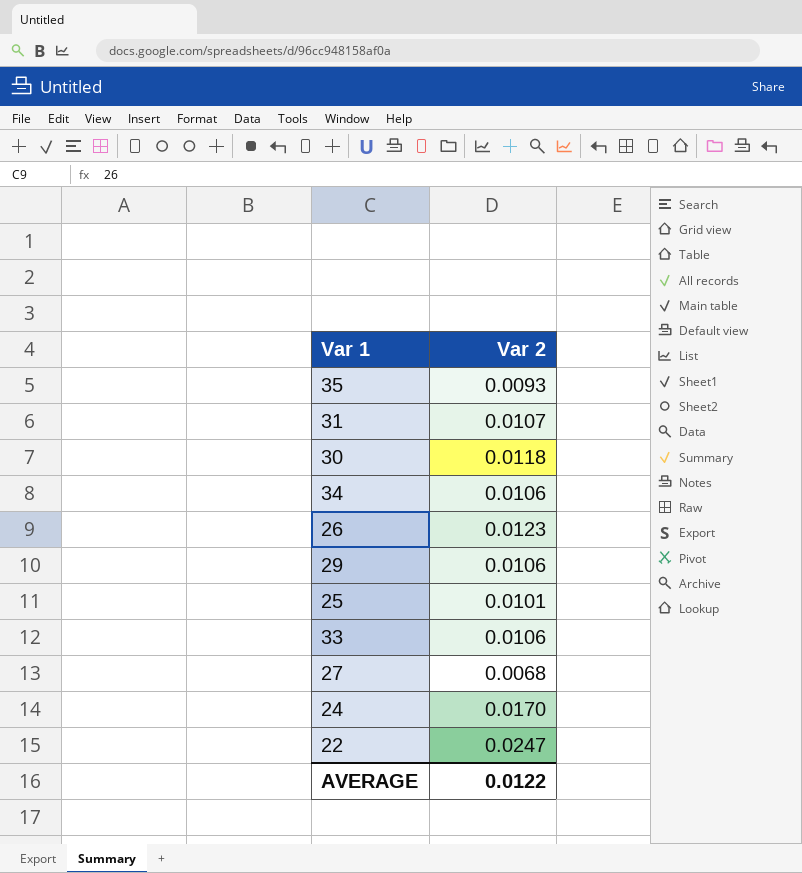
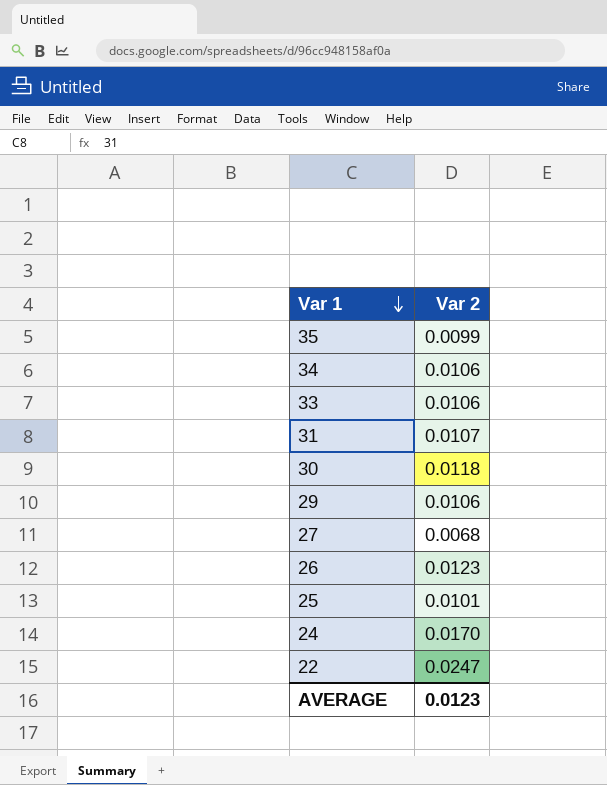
row order: none -> Var 1 descending
35 | Var 2: 0.0093 -> 0.0099
AVERAGE | Var 2: 0.0122 -> 0.0123

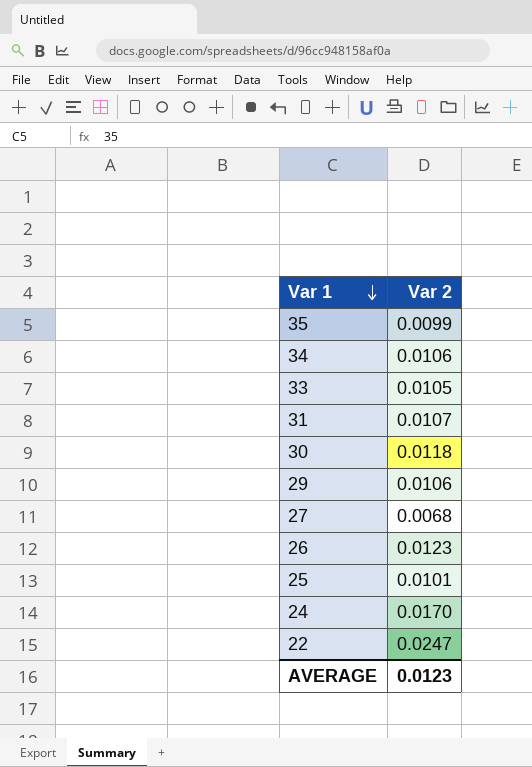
33 | Var 2: 0.0106 -> 0.0105

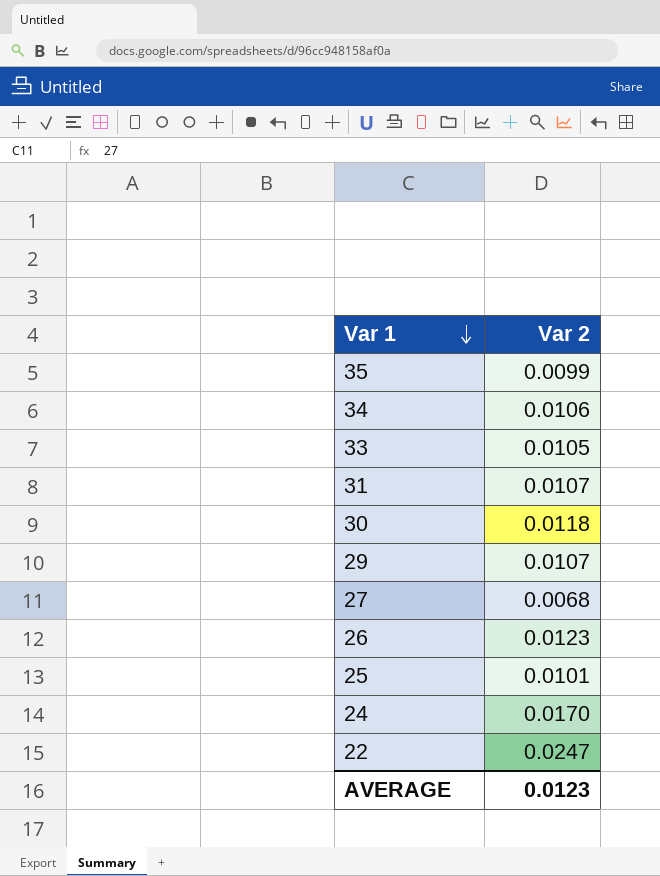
29 | Var 2: 0.0106 -> 0.0107

